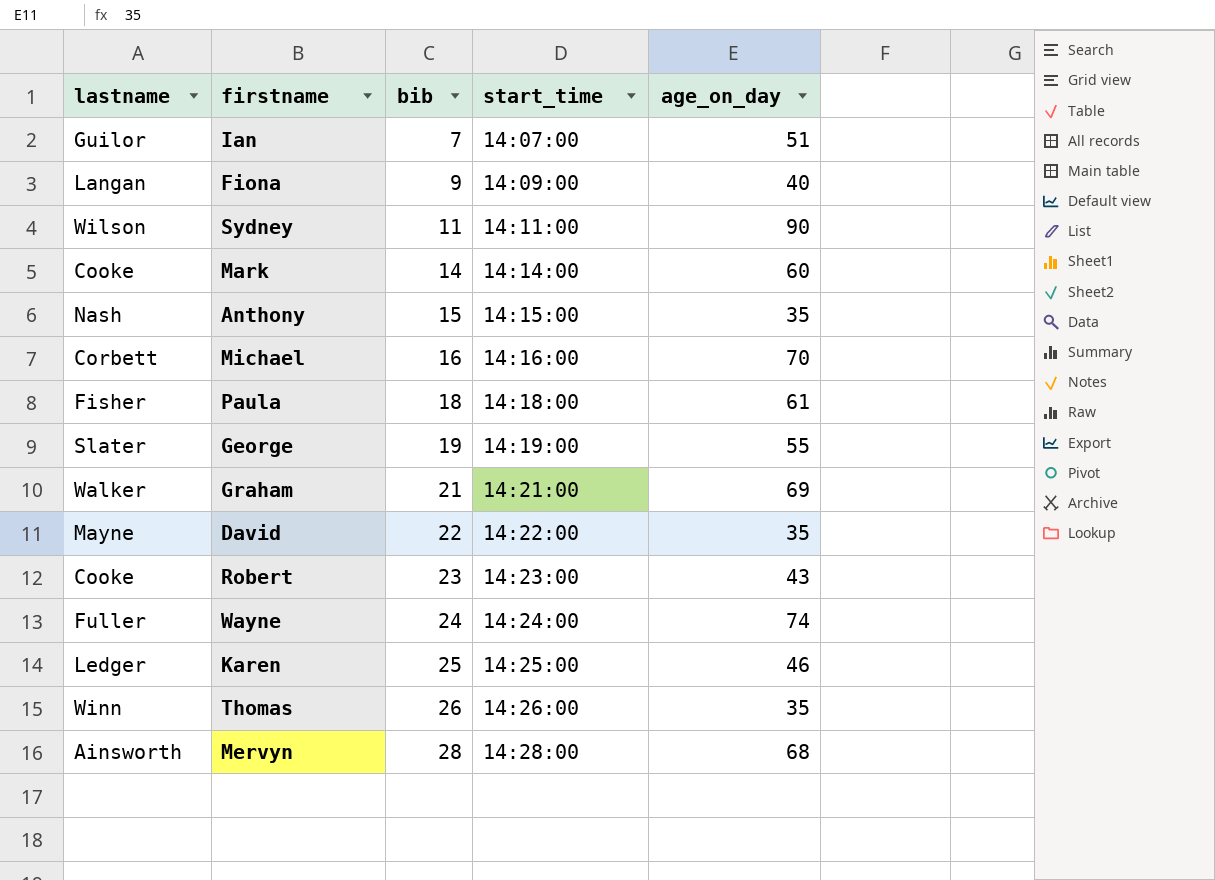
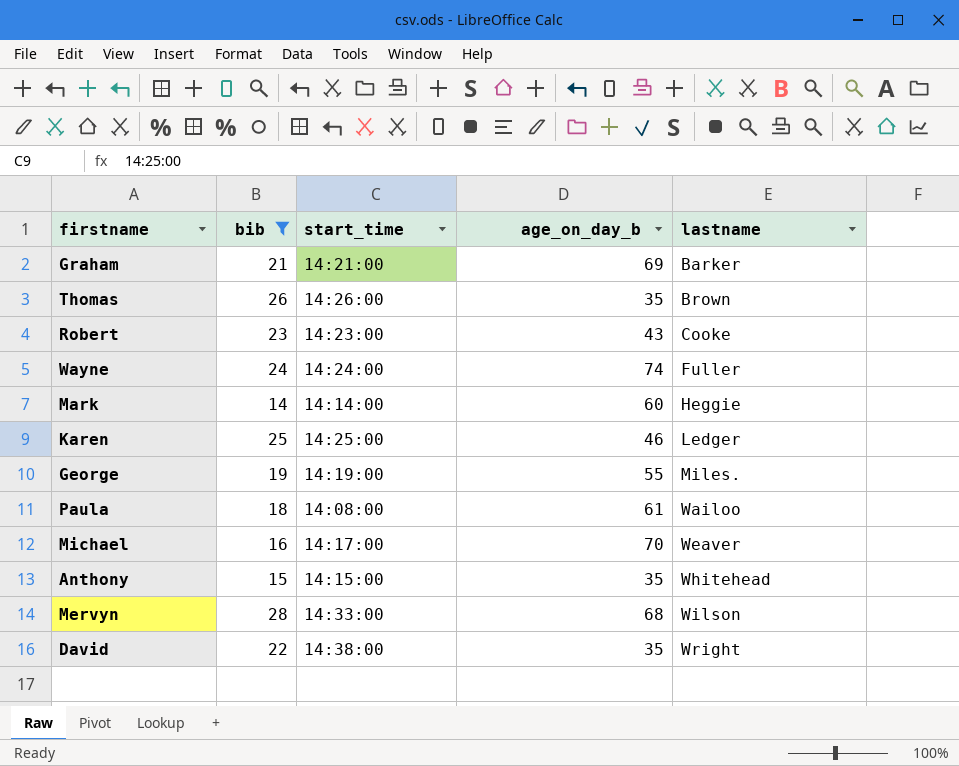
filter: none -> bib >= 14
row order: bib ascending -> lastname ascending
column name: age_on_day -> age_on_day_b
column lastname | position: 1 -> 5
Graham | lastname: Walker -> Barker
Thomas | lastname: Winn -> Brown
Mark | lastname: Cooke -> Heggie
George | lastname: Slater -> Miles.
Paula | start_time: 14:18:00 -> 14:08:00
Paula | lastname: Fisher -> Wailoo
Michael | start_time: 14:16:00 -> 14:17:00
Michael | lastname: Corbett -> Weaver
Anthony | lastname: Nash -> Whitehead
Mervyn | start_time: 14:28:00 -> 14:33:00
Mervyn | lastname: Ainsworth -> Wilson
David | start_time: 14:22:00 -> 14:38:00
David | lastname: Mayne -> Wright

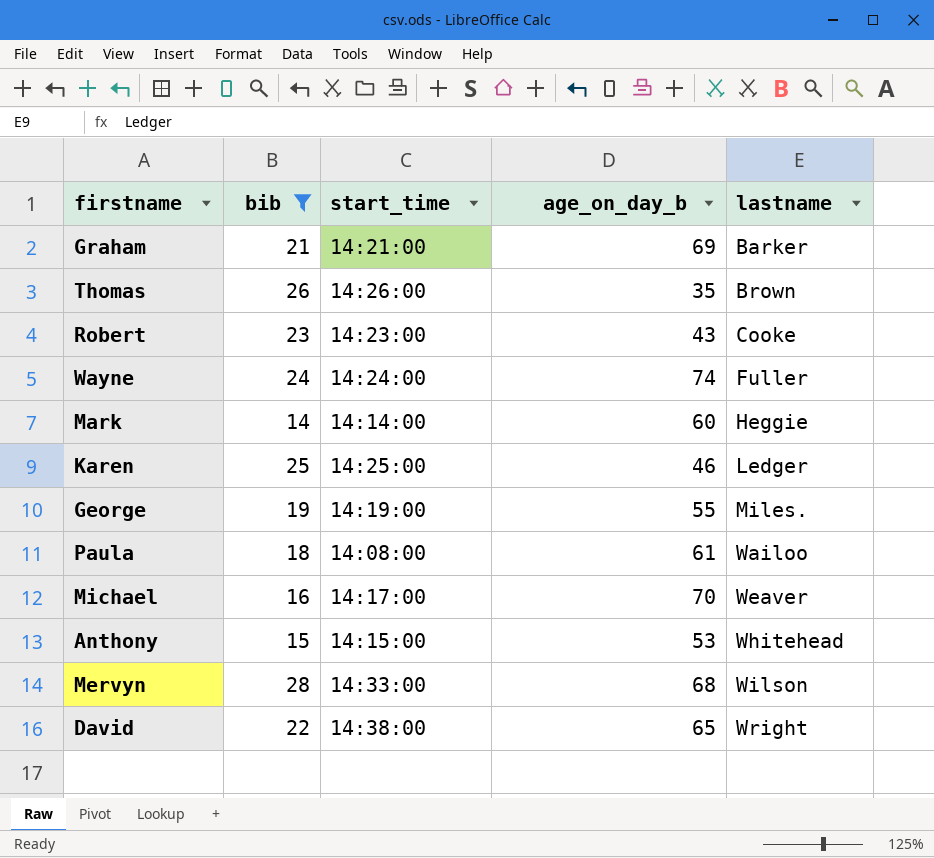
Anthony | age_on_day_b: 35 -> 53
David | age_on_day_b: 35 -> 65

